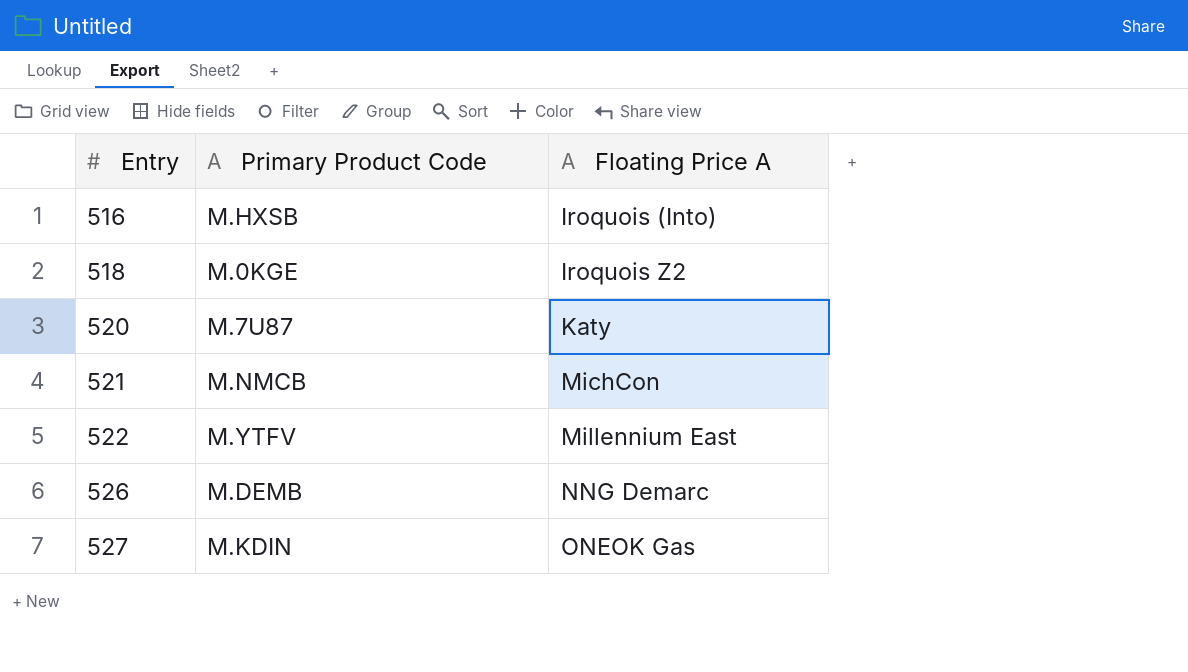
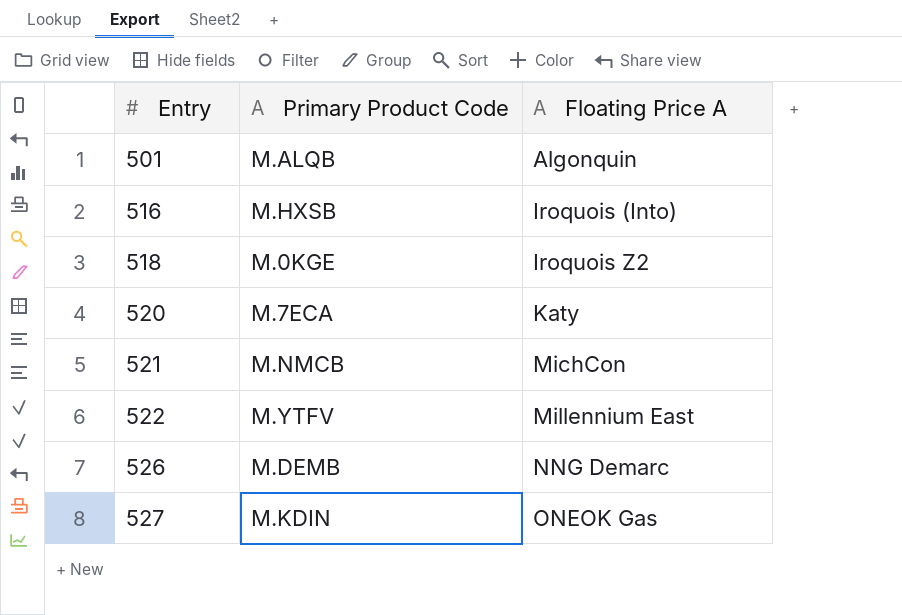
row 501: none -> M.ALQB | Algonquin
520 | Primary Product Code: M.7U87 -> M.7ECA

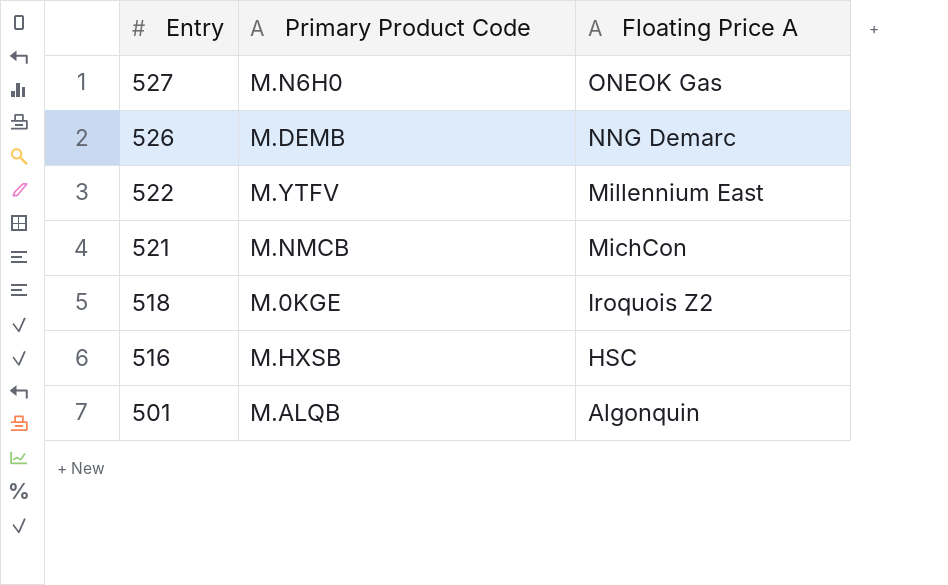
row order: Entry ascending -> Entry descending
row 520: M.7ECA | Katy -> none
527 | Primary Product Code: M.KDIN -> M.N6H0
516 | Floating Price A: Iroquois (Into) -> HSC

